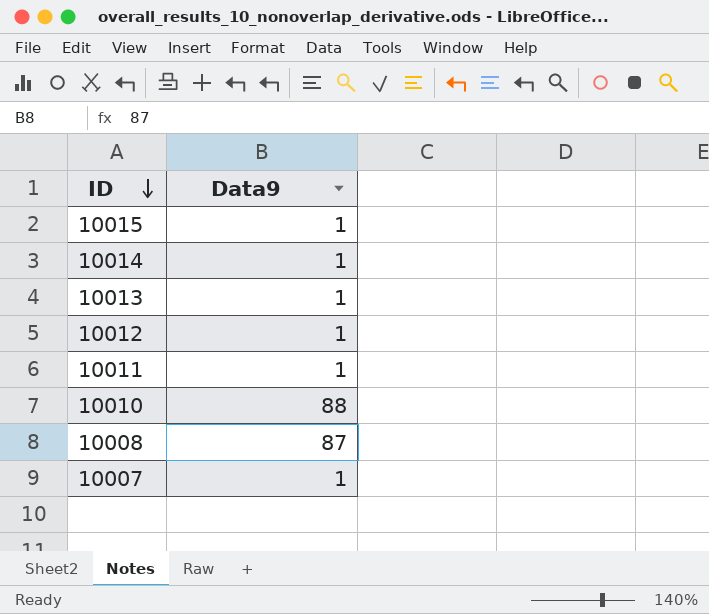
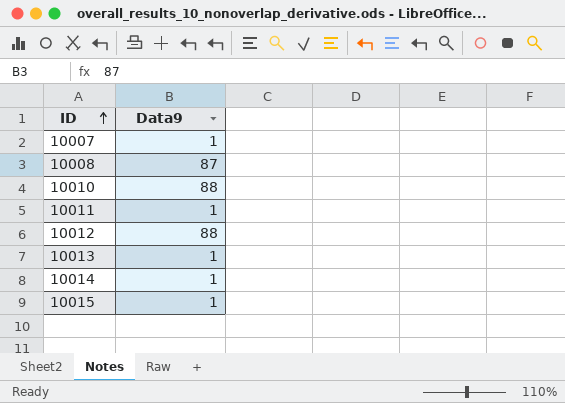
row order: ID descending -> ID ascending
10012 | Data9: 1 -> 88

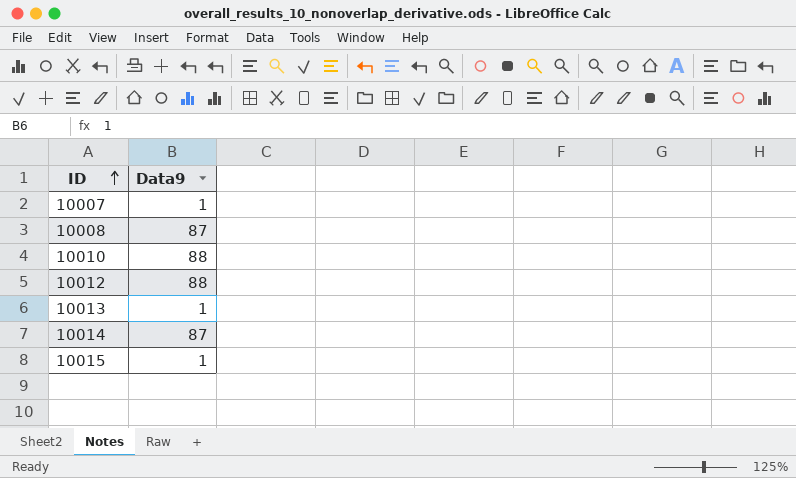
row 10011: 1 -> none
10014 | Data9: 1 -> 87

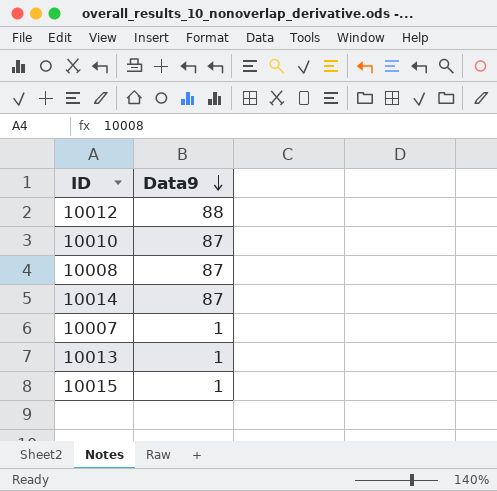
row order: ID ascending -> Data9 descending
10010 | Data9: 88 -> 87

